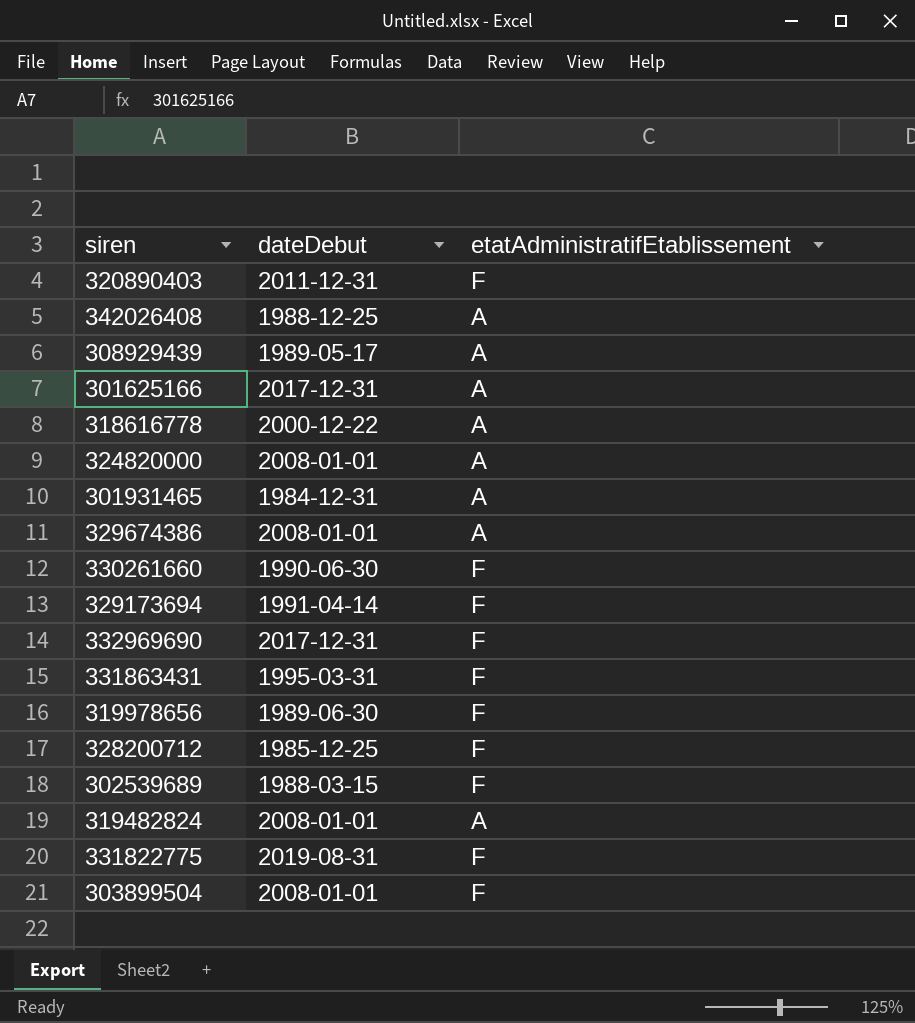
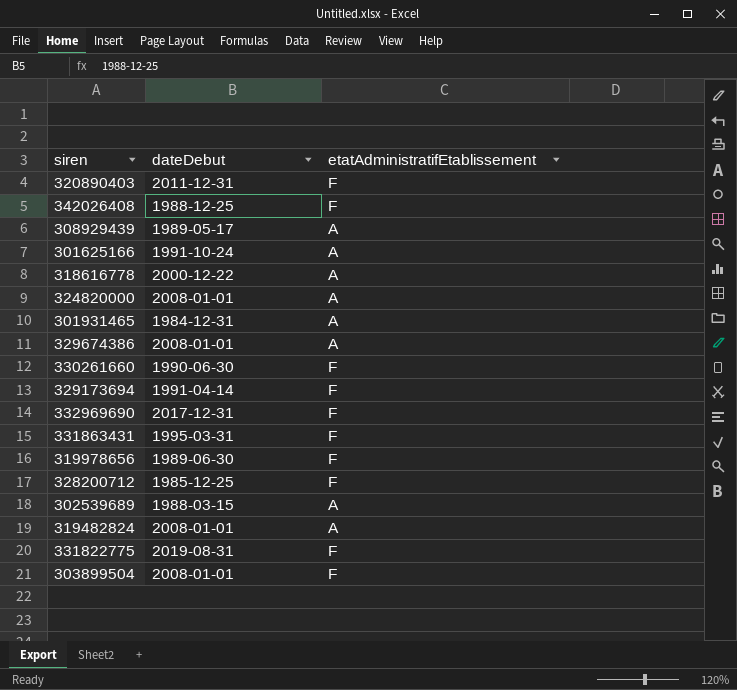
342026408 | etatAdministratifEtablissement: A -> F
301625166 | dateDebut: 2017-12-31 -> 1991-10-24
302539689 | etatAdministratifEtablissement: F -> A

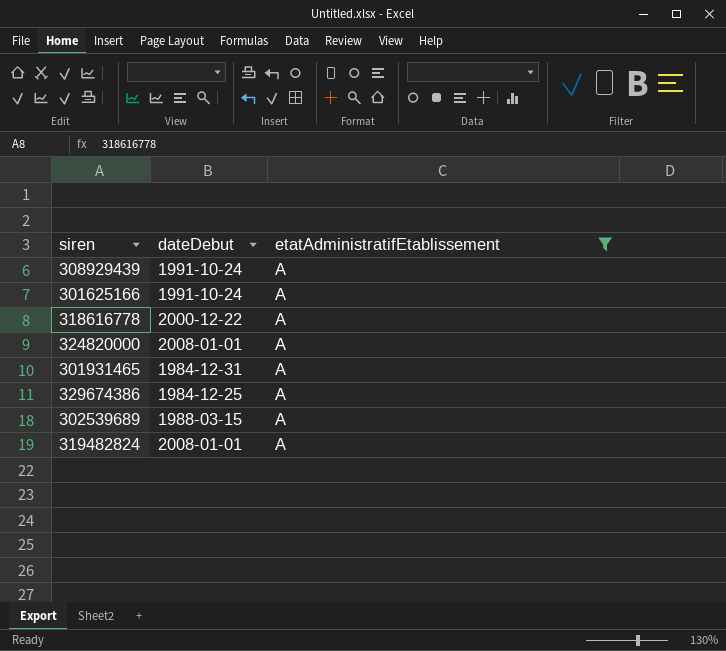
filter: none -> etatAdministratifEtablissement = A
308929439 | dateDebut: 1989-05-17 -> 1991-10-24
329674386 | dateDebut: 2008-01-01 -> 1984-12-25

